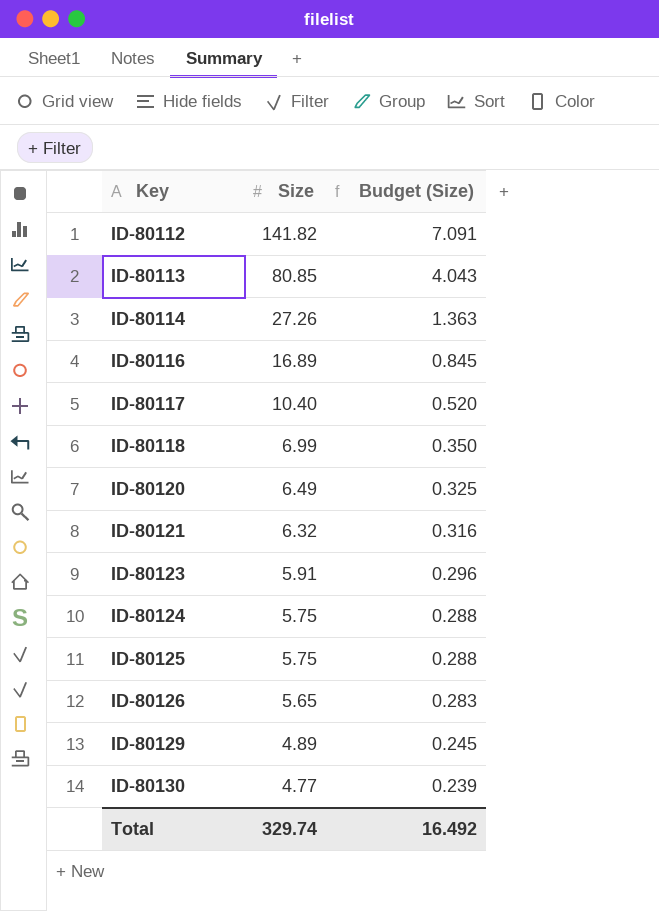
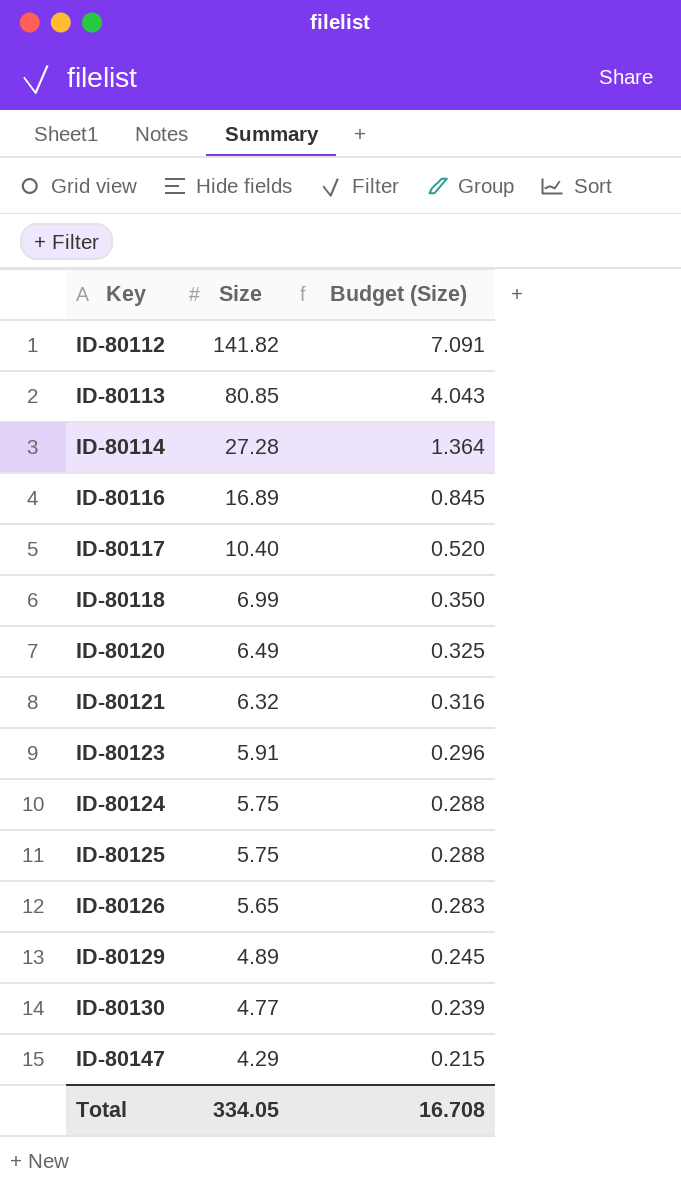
ID-80114 | Size: 27.26 -> 27.28
ID-80114 | Budget (Size): 1.363 -> 1.364
row ID-80147: none -> 4.29 | 0.215
Total | Size: 329.74 -> 334.05
Total | Budget (Size): 16.492 -> 16.708

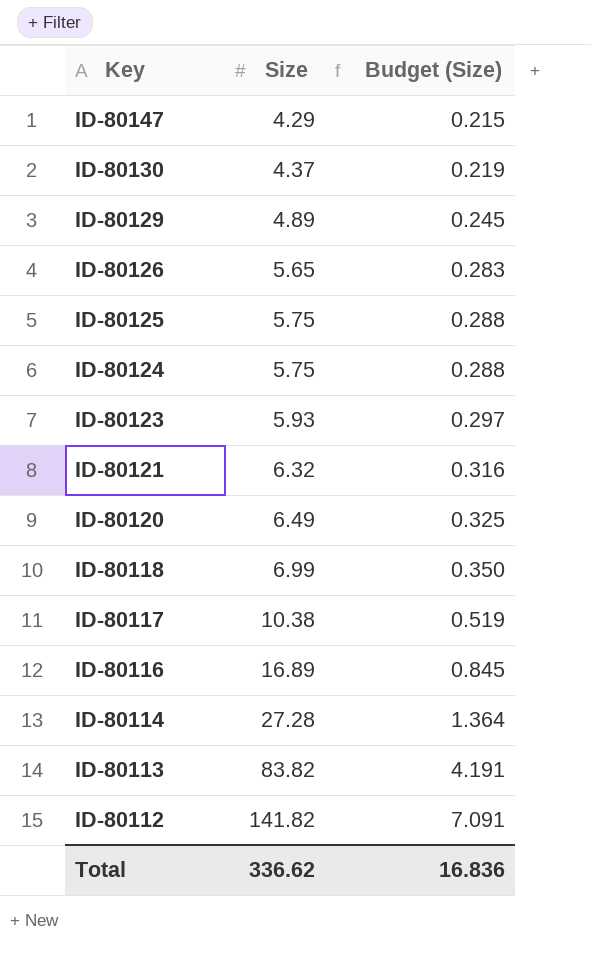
row order: Key ascending -> Key descending
ID-80130 | Size: 4.77 -> 4.37
ID-80130 | Budget (Size): 0.239 -> 0.219
ID-80123 | Size: 5.91 -> 5.93
ID-80123 | Budget (Size): 0.296 -> 0.297
ID-80117 | Size: 10.40 -> 10.38
ID-80117 | Budget (Size): 0.520 -> 0.519
ID-80113 | Size: 80.85 -> 83.82
ID-80113 | Budget (Size): 4.043 -> 4.191
Total | Size: 334.05 -> 336.62
Total | Budget (Size): 16.708 -> 16.836

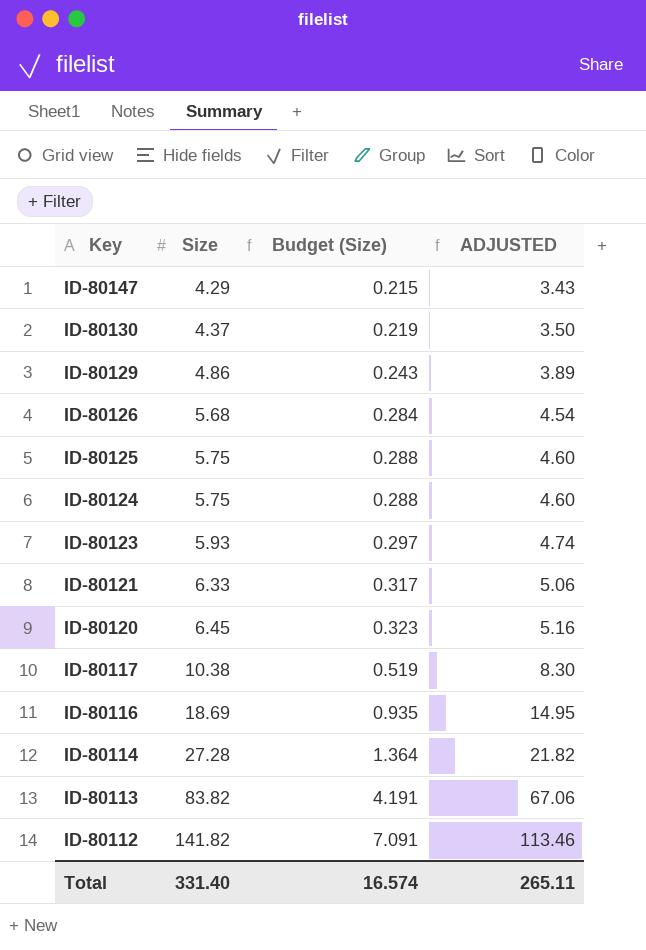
column ADJUSTED | formula: none -> [Size] * 0.8
row ID-80118: 6.99 | 0.350 -> none
ID-80129 | Size: 4.89 -> 4.86
ID-80129 | Budget (Size): 0.245 -> 0.243
ID-80126 | Size: 5.65 -> 5.68
ID-80126 | Budget (Size): 0.283 -> 0.284
ID-80121 | Size: 6.32 -> 6.33
ID-80121 | Budget (Size): 0.316 -> 0.317
ID-80120 | Size: 6.49 -> 6.45
ID-80120 | Budget (Size): 0.325 -> 0.323
ID-80116 | Size: 16.89 -> 18.69
ID-80116 | Budget (Size): 0.845 -> 0.935
Total | Size: 336.62 -> 331.40
Total | Budget (Size): 16.836 -> 16.574

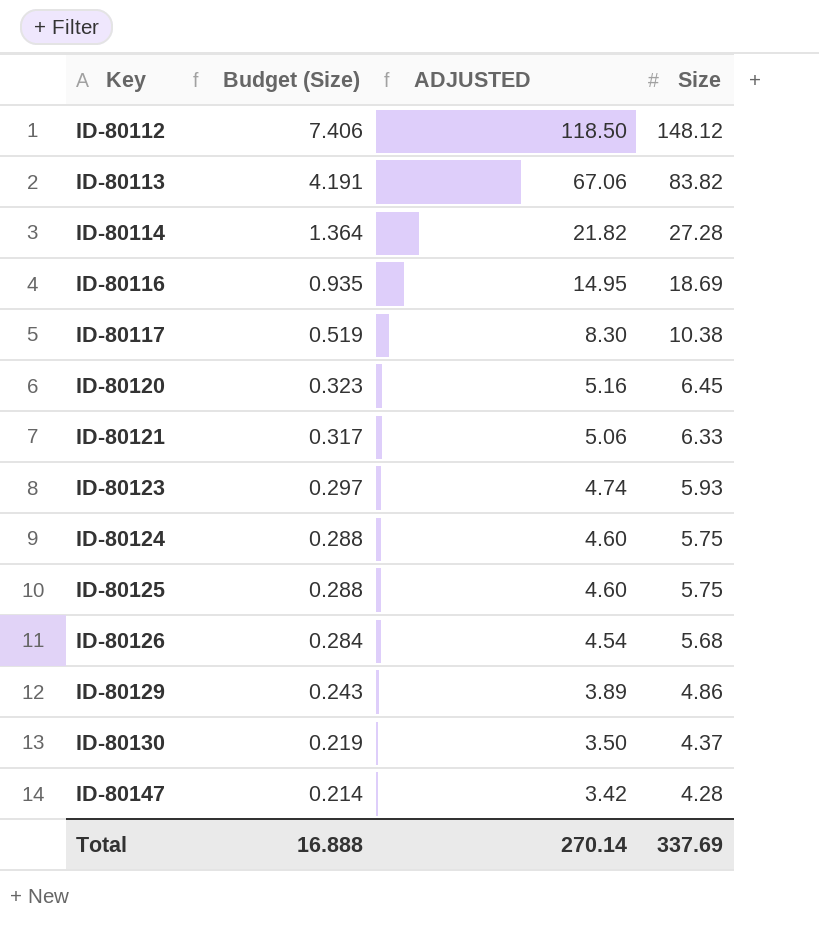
row order: Key descending -> Key ascending
column Size | position: 2 -> 4
ID-80112 | Budget (Size): 7.091 -> 7.406
ID-80112 | ADJUSTED: 113.46 -> 118.50
ID-80112 | Size: 141.82 -> 148.12
ID-80147 | Budget (Size): 0.215 -> 0.214
ID-80147 | ADJUSTED: 3.43 -> 3.42
ID-80147 | Size: 4.29 -> 4.28
Total | Budget (Size): 16.574 -> 16.888
Total | ADJUSTED: 265.11 -> 270.14
Total | Size: 331.40 -> 337.69

